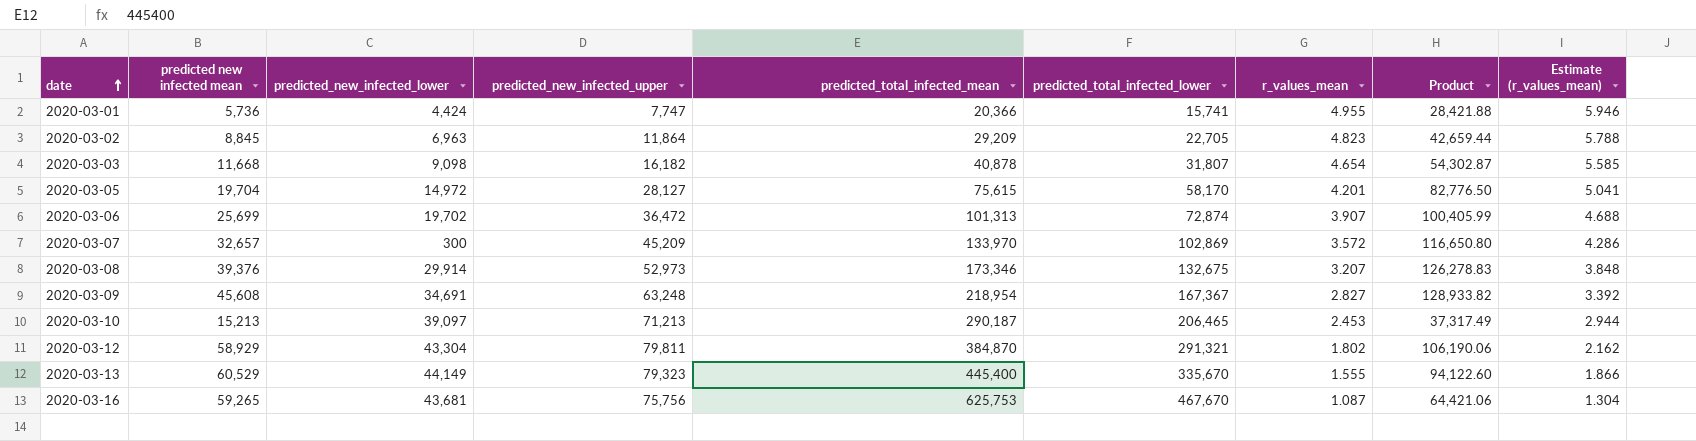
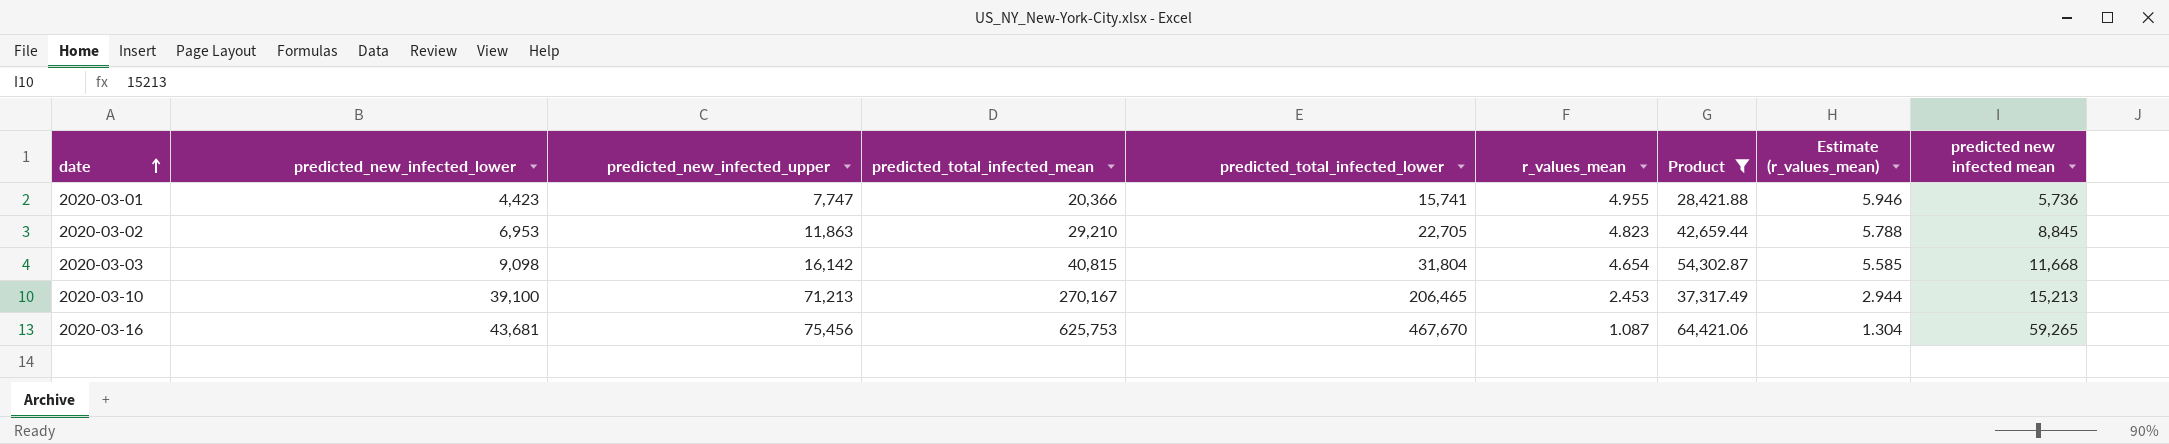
filter: none -> Product <= 64,421.06
column predicted new infected mean | position: 2 -> 9
2020-03-01 | predicted_new_infected_lower: 4,424 -> 4,423
2020-03-02 | predicted_new_infected_lower: 6,963 -> 6,953
2020-03-02 | predicted_new_infected_upper: 11,864 -> 11,863
2020-03-02 | predicted_total_infected_mean: 29,209 -> 29,210
2020-03-03 | predicted_new_infected_upper: 16,182 -> 16,142
2020-03-03 | predicted_total_infected_mean: 40,878 -> 40,815
2020-03-03 | predicted_total_infected_lower: 31,807 -> 31,804
2020-03-10 | predicted_new_infected_lower: 39,097 -> 39,100
2020-03-10 | predicted_total_infected_mean: 290,187 -> 270,167
2020-03-16 | predicted_new_infected_upper: 75,756 -> 75,456

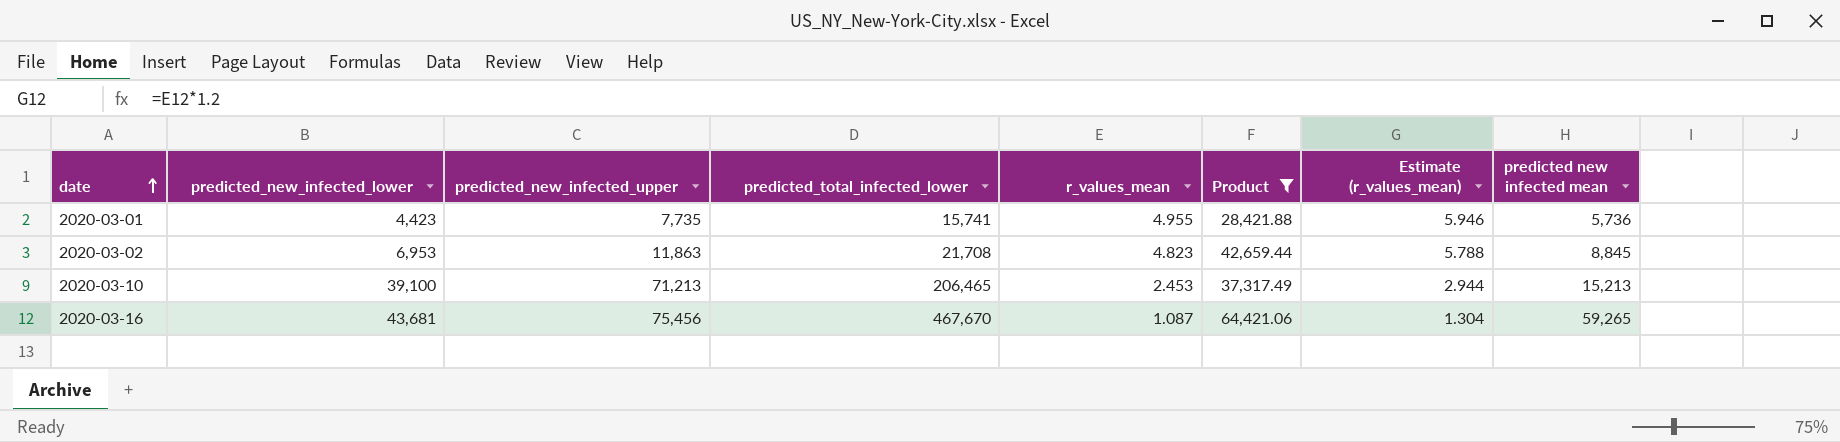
column predicted_total_infected_mean | position: 4 -> none
row 2020-03-03: 9,098 | 16,142 | 40,815 | 31,804 | 4.654 | 54,302.87 | 5.585 | 11,668 -> none
2020-03-01 | predicted_new_infected_upper: 7,747 -> 7,735
2020-03-02 | predicted_total_infected_lower: 22,705 -> 21,708

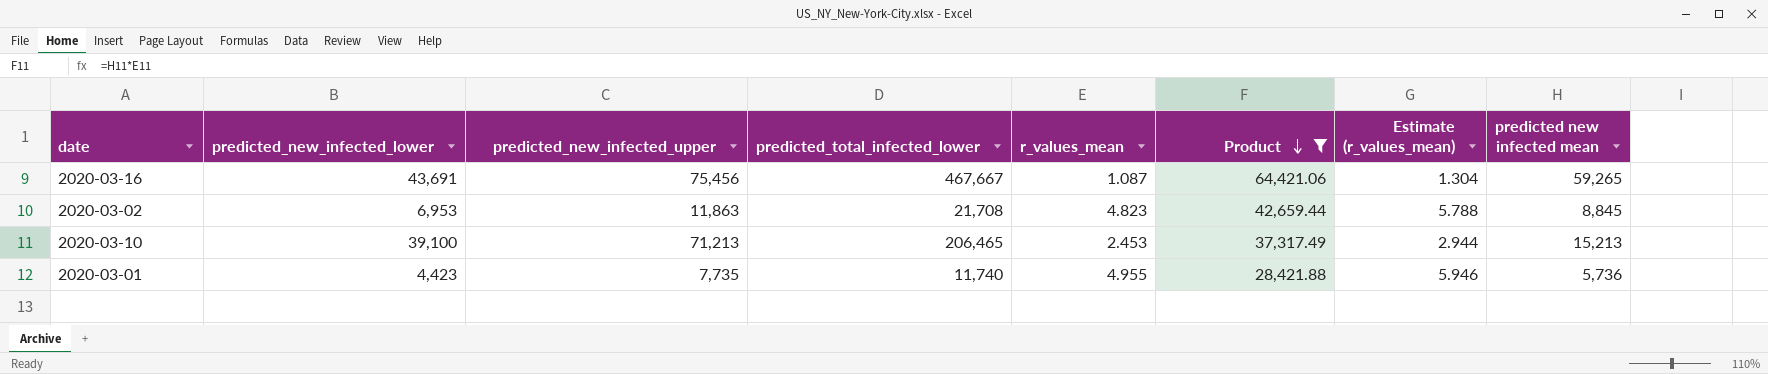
row order: date ascending -> Product descending
2020-03-16 | predicted_new_infected_lower: 43,681 -> 43,691
2020-03-16 | predicted_total_infected_lower: 467,670 -> 467,667
2020-03-01 | predicted_total_infected_lower: 15,741 -> 11,740

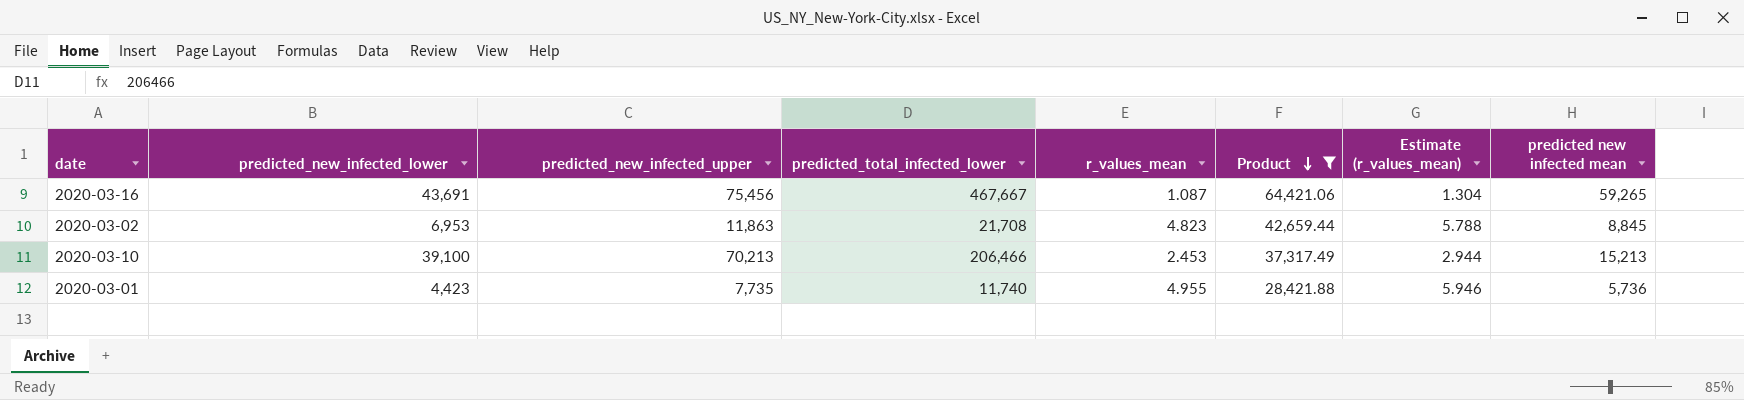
2020-03-10 | predicted_new_infected_upper: 71,213 -> 70,213
2020-03-10 | predicted_total_infected_lower: 206,465 -> 206,466

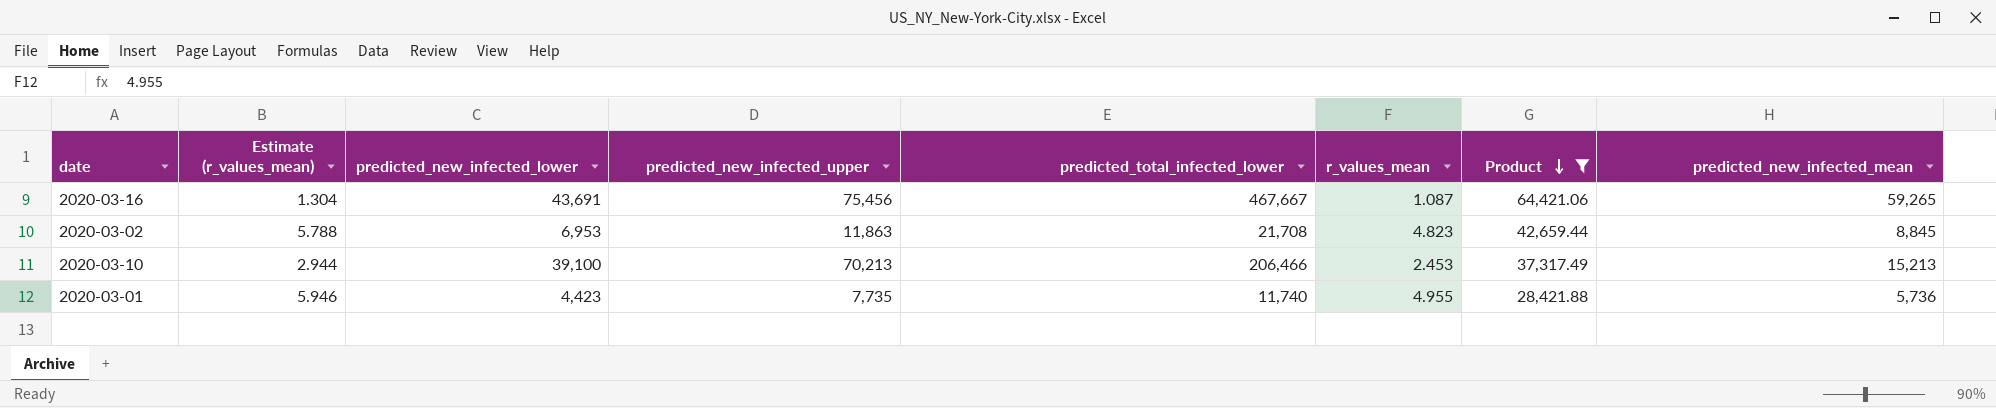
column Estimate (r_values_mean) | position: 7 -> 2
column name: predicted new infected mean -> predicted_new_infected_mean

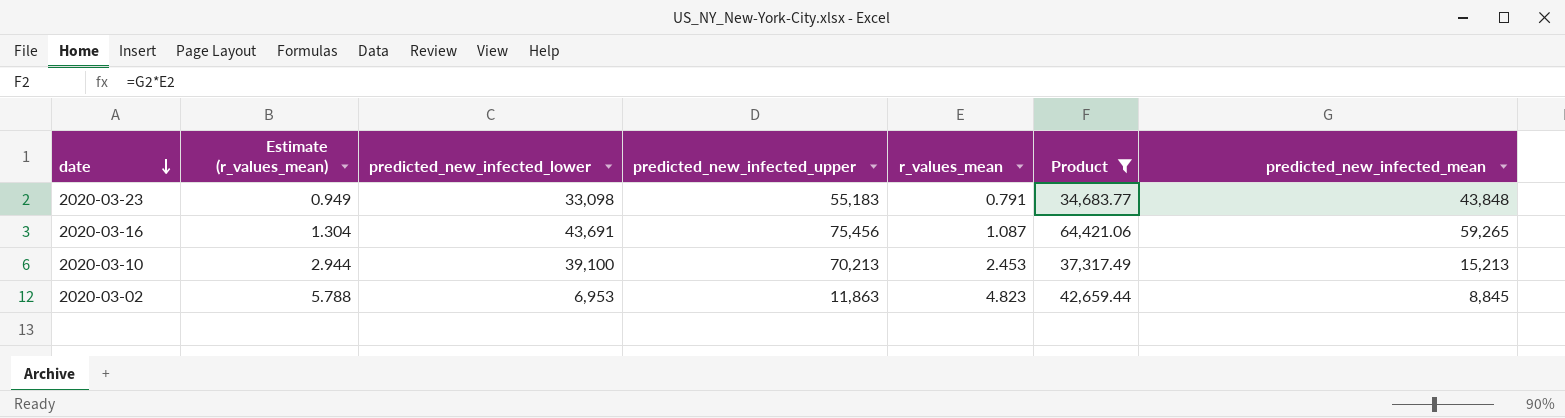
row order: Product descending -> date descending
column predicted_total_infected_lower | position: 5 -> none
row 2020-03-01: 5.946 | 4,423 | 7,735 | 11,740 | 4.955 | 28,421.88 | 5,736 -> none
row 2020-03-23: none -> 0.949 | 33,098 | 55,183 | 0.791 | 34,683.77 | 43,848

